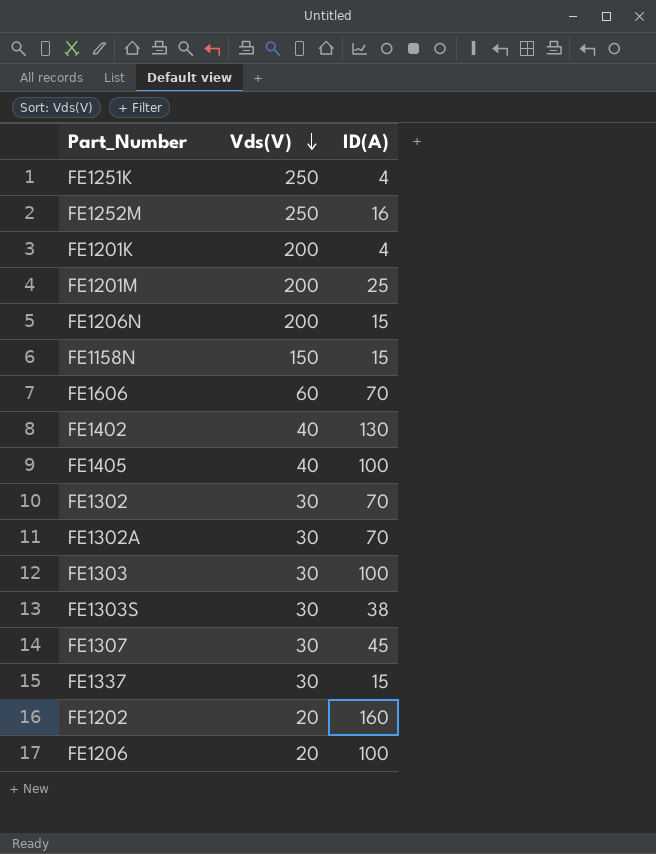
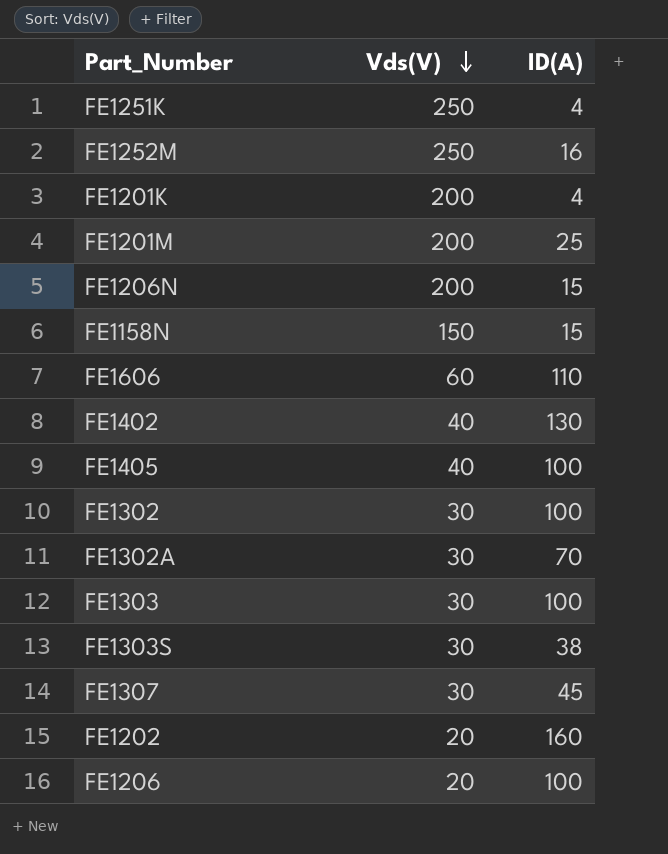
row FE1337: 30 | 15 -> none
FE1606 | ID(A): 70 -> 110
FE1302 | ID(A): 70 -> 100

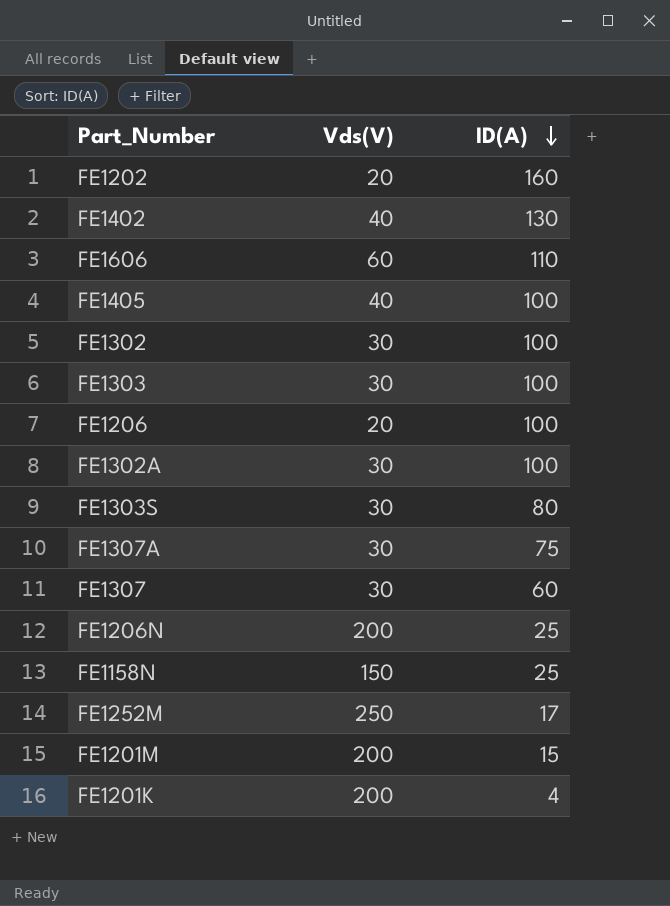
row order: Vds(V) descending -> ID(A) descending
row FE1251K: 250 | 4 -> none
FE1302A | ID(A): 70 -> 100
FE1303S | ID(A): 38 -> 80
row FE1307A: none -> 30 | 75
FE1307 | ID(A): 45 -> 60
FE1206N | ID(A): 15 -> 25
FE1158N | ID(A): 15 -> 25
FE1252M | ID(A): 16 -> 17
FE1201M | ID(A): 25 -> 15

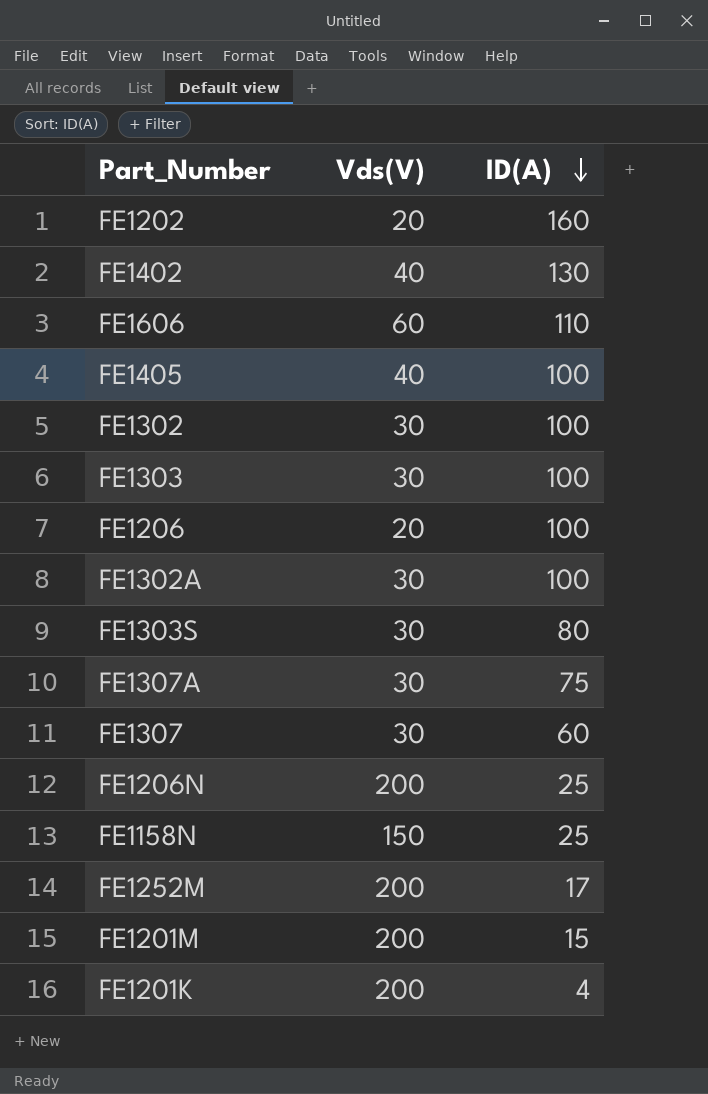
FE1252M | Vds(V): 250 -> 200

